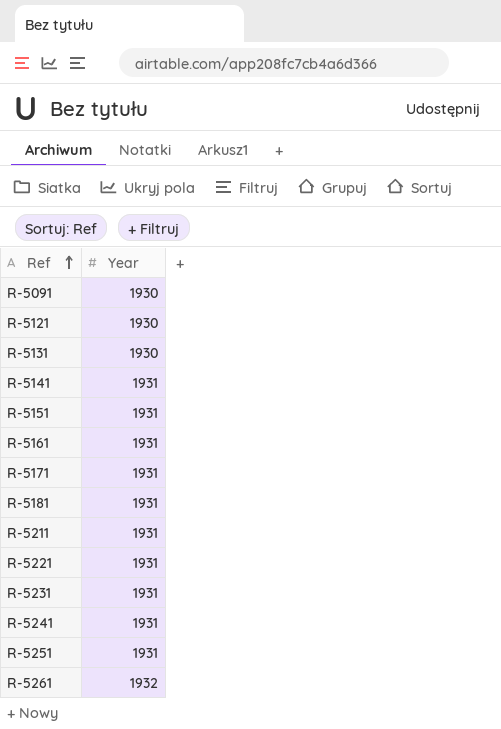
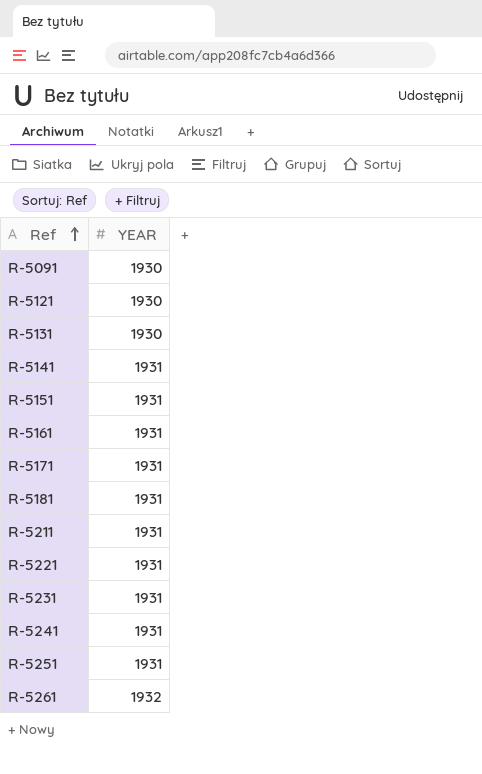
column name: Year -> YEAR

